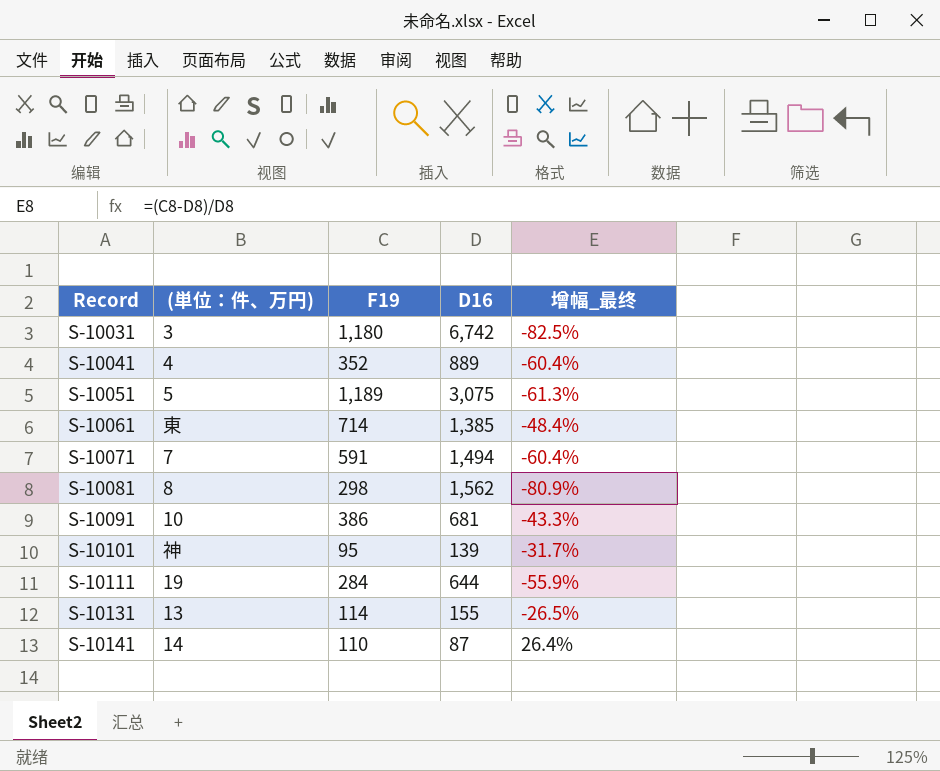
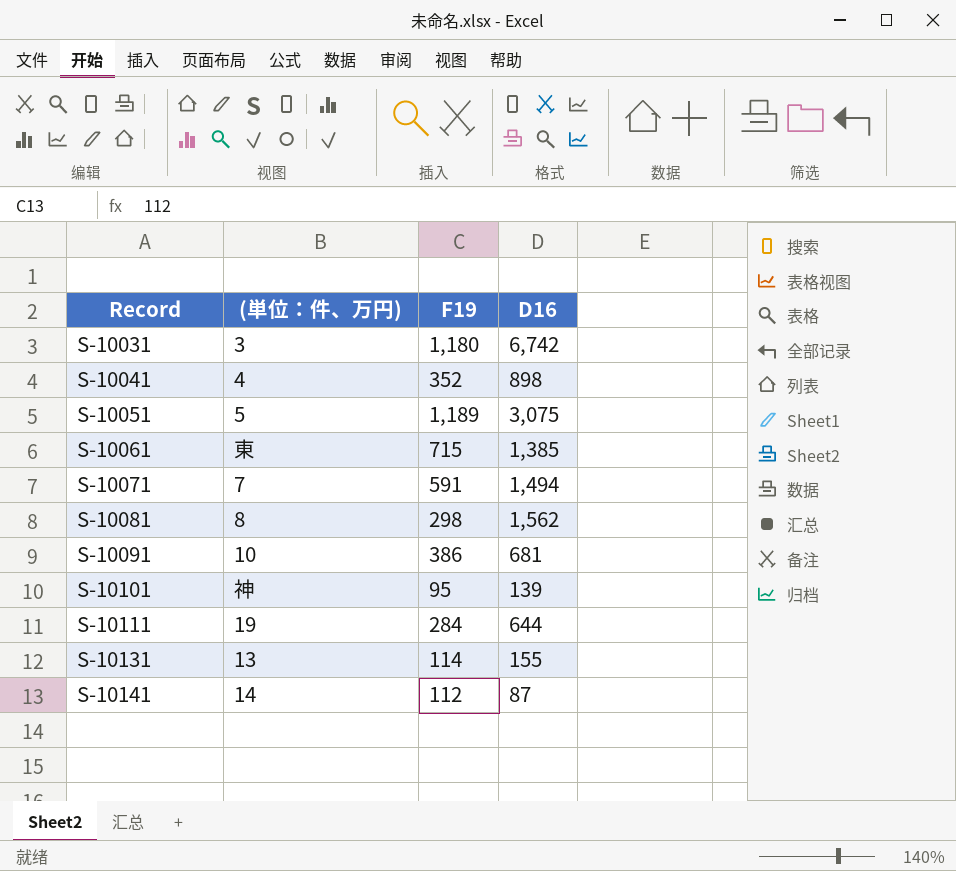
column 增幅_最终 | formula: ([F19] - [D16]) / [D16] -> none
S-10041 | D16: 889 -> 898
S-10061 | F19: 714 -> 715
S-10141 | F19: 110 -> 112

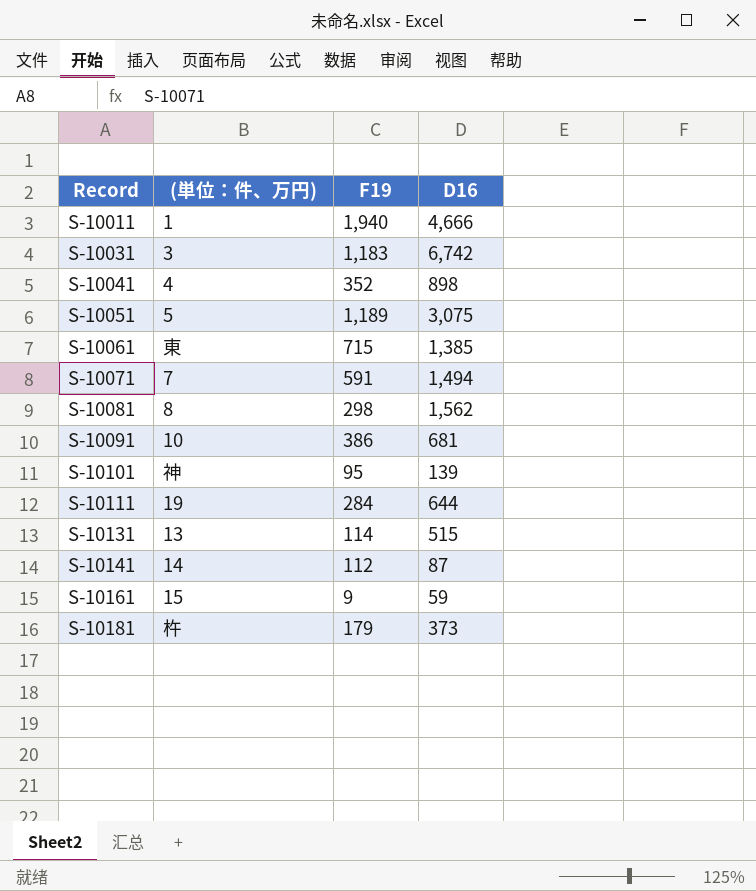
row S-10011: none -> 1 | 1,940 | 4,666
S-10031 | F19: 1,180 -> 1,183
S-10131 | D16: 155 -> 515
row S-10161: none -> 15 | 9 | 59
row S-10181: none -> 杵 | 179 | 373

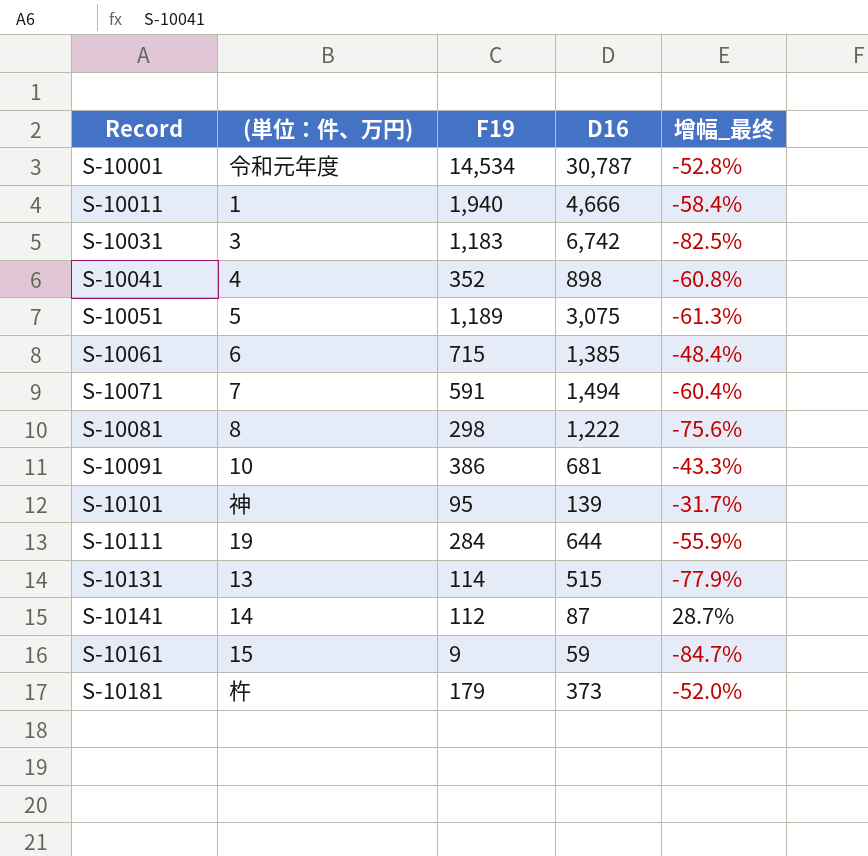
column 增幅_最终 | formula: none -> ([F19] - [D16]) / [D16]
row S-10001: none -> 令和元年度 | 14,534 | 30,787 | -52.8%
S-10061 | (単位：件、万円): 東 -> 6
S-10081 | D16: 1,562 -> 1,222

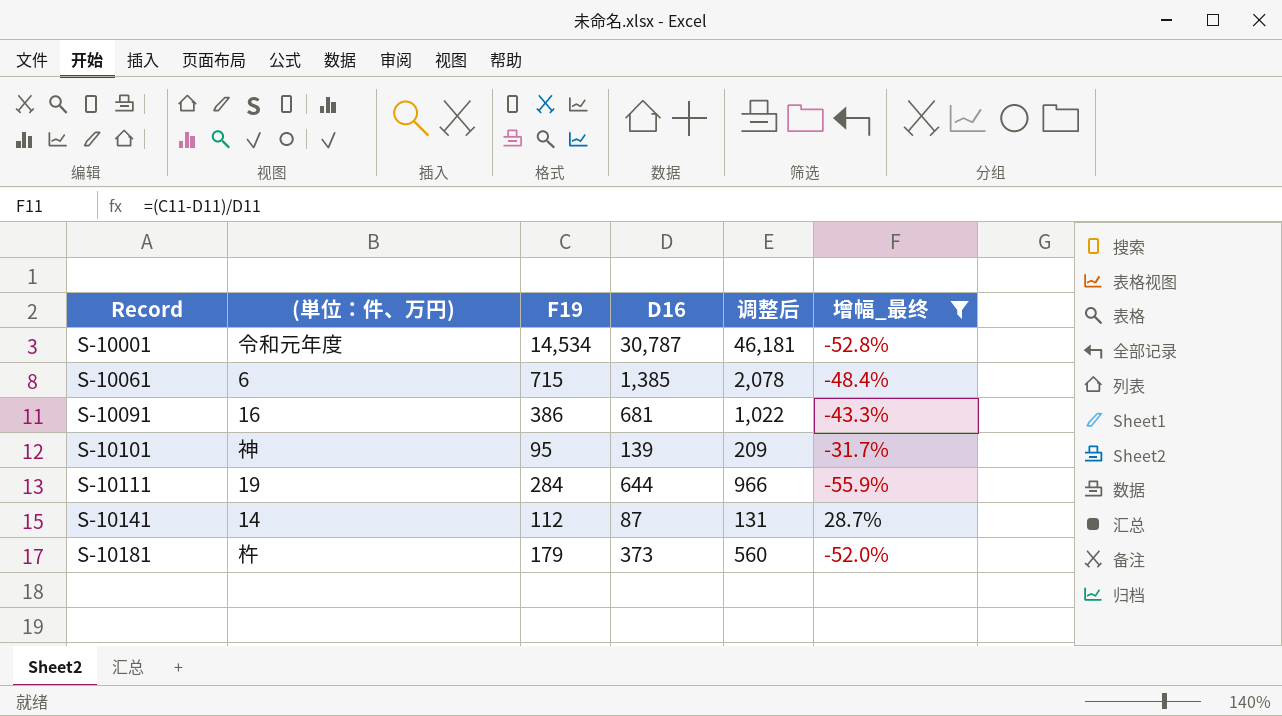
filter: none -> 增幅_最终 >= -55.9%
column 调整后 | formula: none -> [D16] * 1.5
S-10091 | (単位：件、万円): 10 -> 16

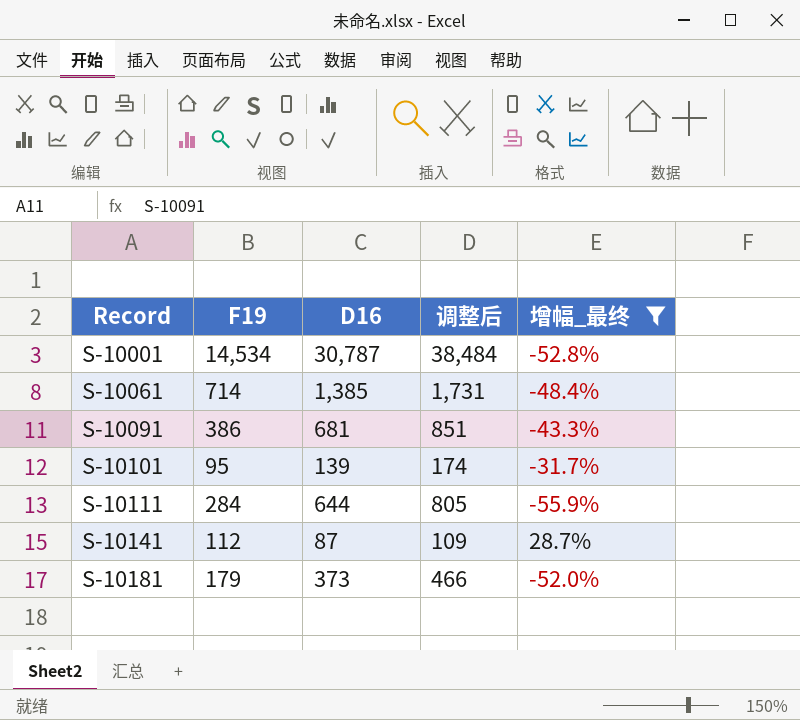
column (単位：件、万円) | position: 2 -> none
column 调整后 | formula: [D16] * 1.5 -> [D16] * 1.25
S-10061 | F19: 715 -> 714

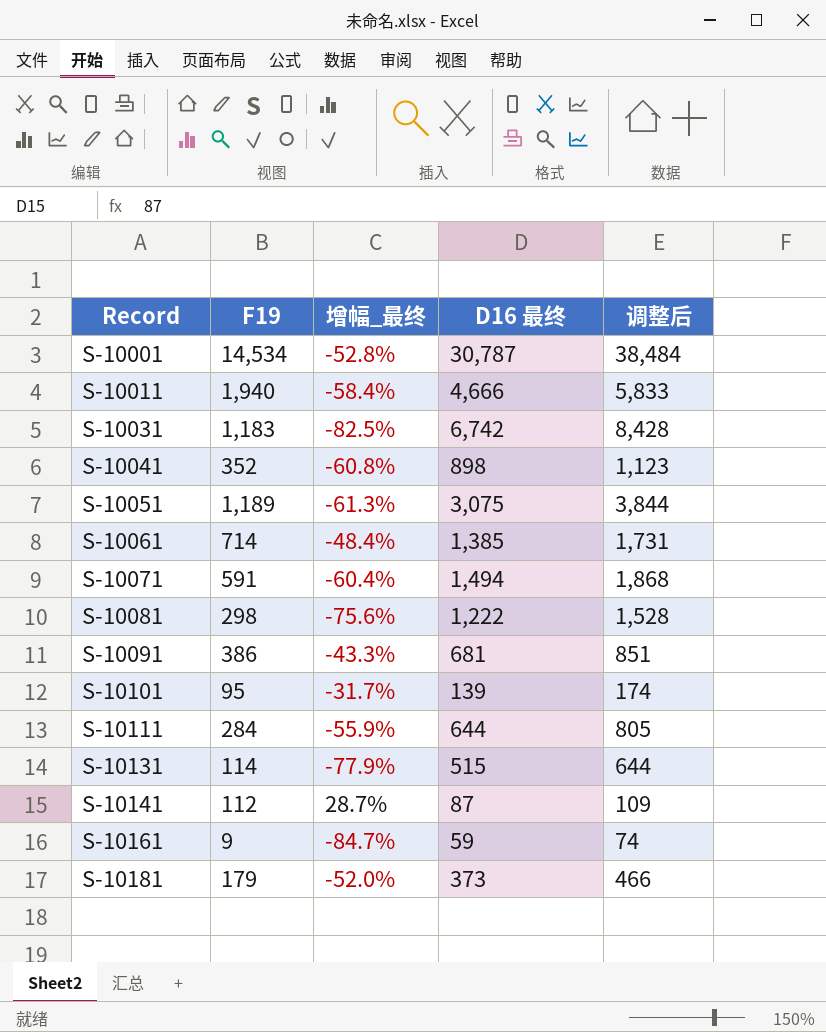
filter: 增幅_最终 >= -55.9% -> none
column 增幅_最终 | position: 5 -> 3
column name: D16 -> D16 最终

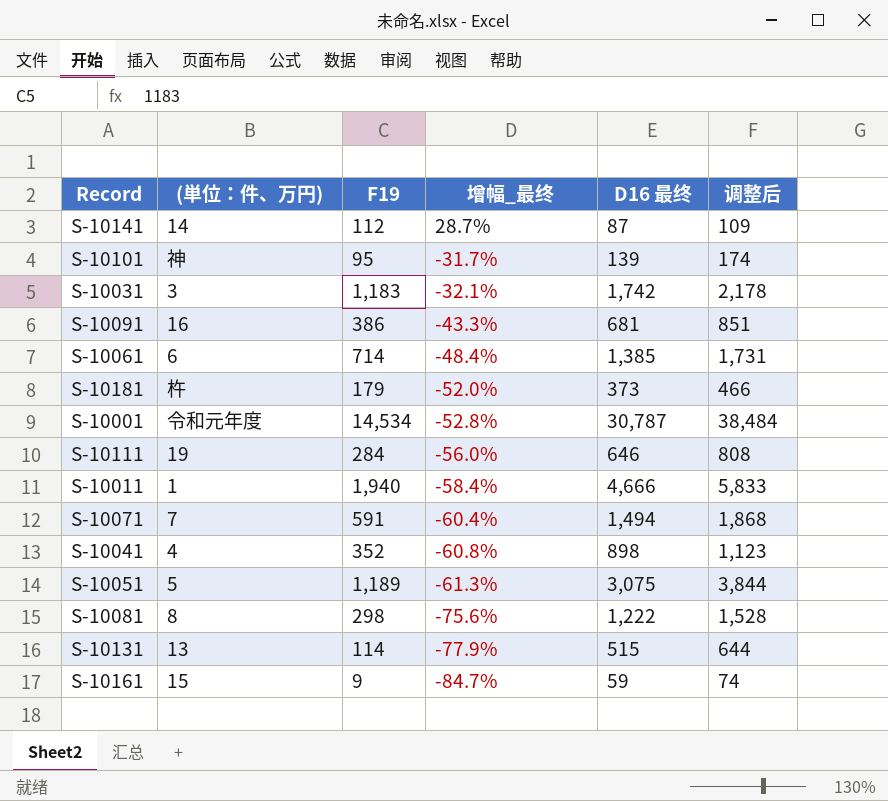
row order: Record ascending -> 增幅_最终 descending
column (単位：件、万円) | position: none -> 2
S-10031 | 增幅_最终: -82.5% -> -32.1%
S-10031 | D16 最终: 6,742 -> 1,742
S-10031 | 调整后: 8,428 -> 2,178
S-10111 | 增幅_最终: -55.9% -> -56.0%
S-10111 | D16 最终: 644 -> 646
S-10111 | 调整后: 805 -> 808

